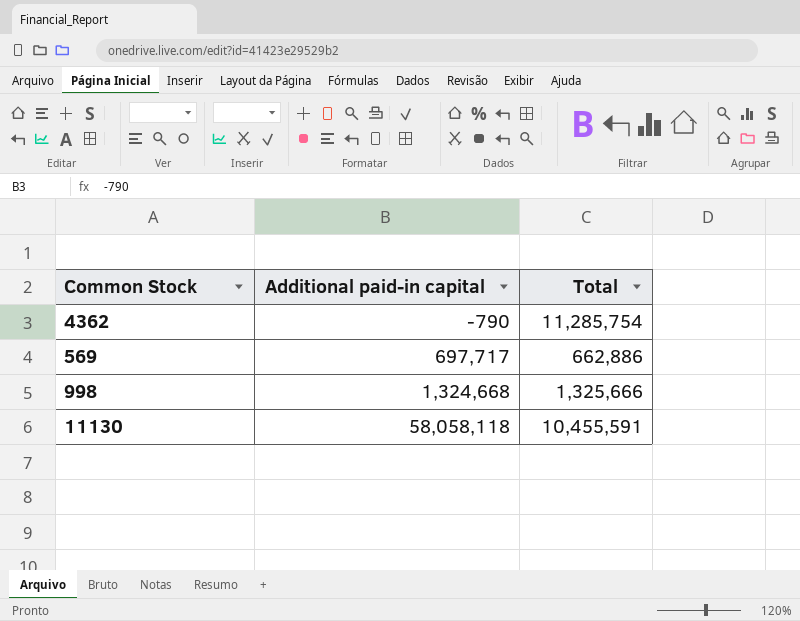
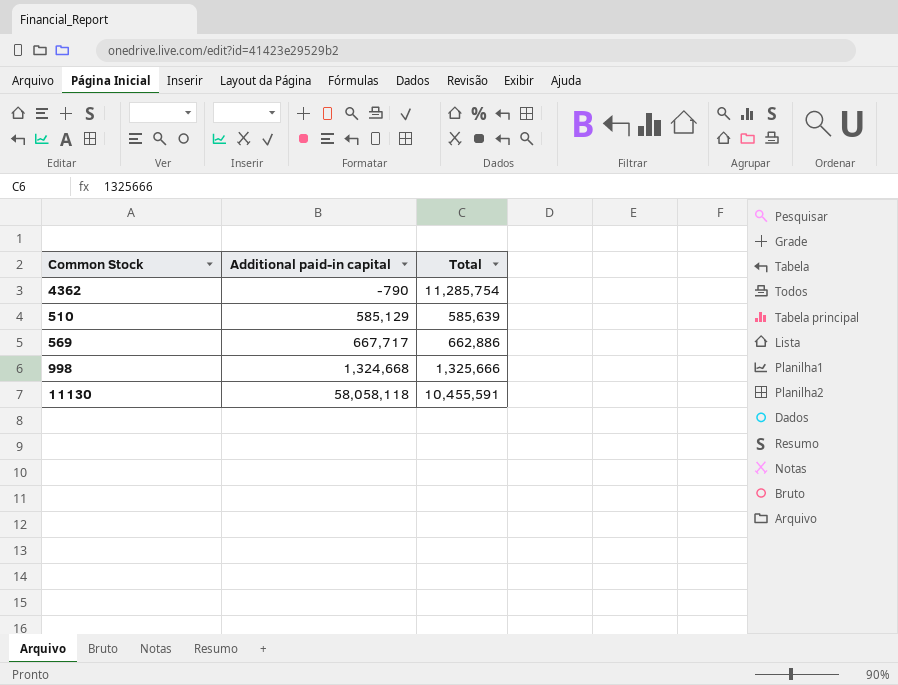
row 510: none -> 585,129 | 585,639
569 | Additional paid-in capital: 697,717 -> 667,717

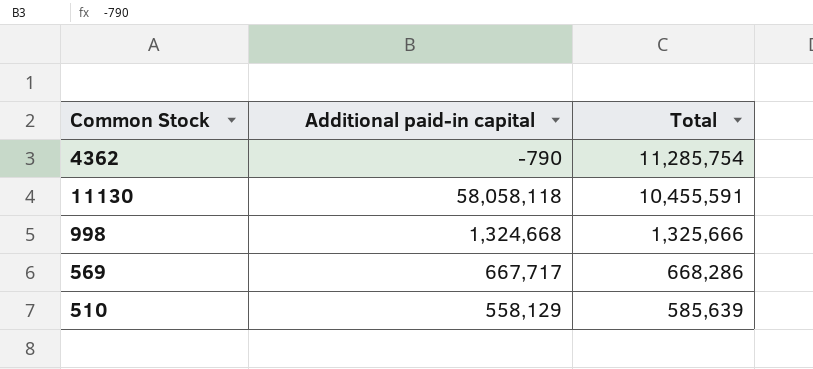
row order: Additional paid-in capital ascending -> Total descending
569 | Total: 662,886 -> 668,286
510 | Additional paid-in capital: 585,129 -> 558,129

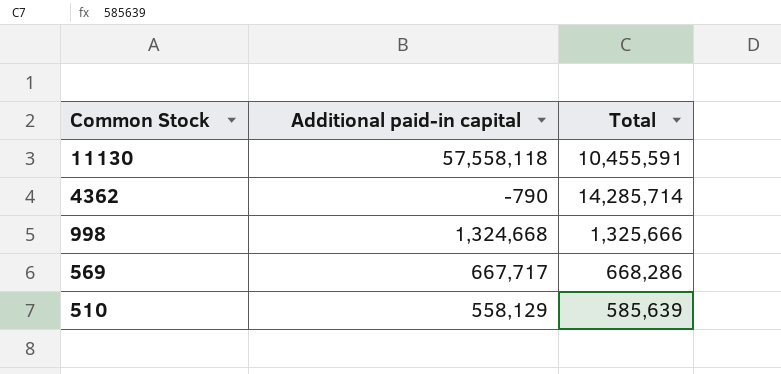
row order: Total descending -> Common Stock descending
11130 | Additional paid-in capital: 58,058,118 -> 57,558,118
4362 | Total: 11,285,754 -> 14,285,714

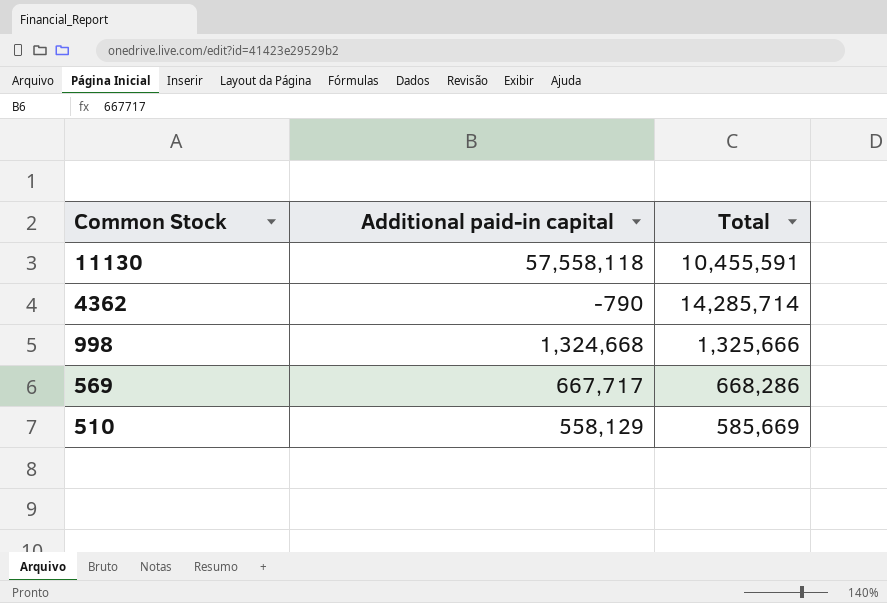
510 | Total: 585,639 -> 585,669

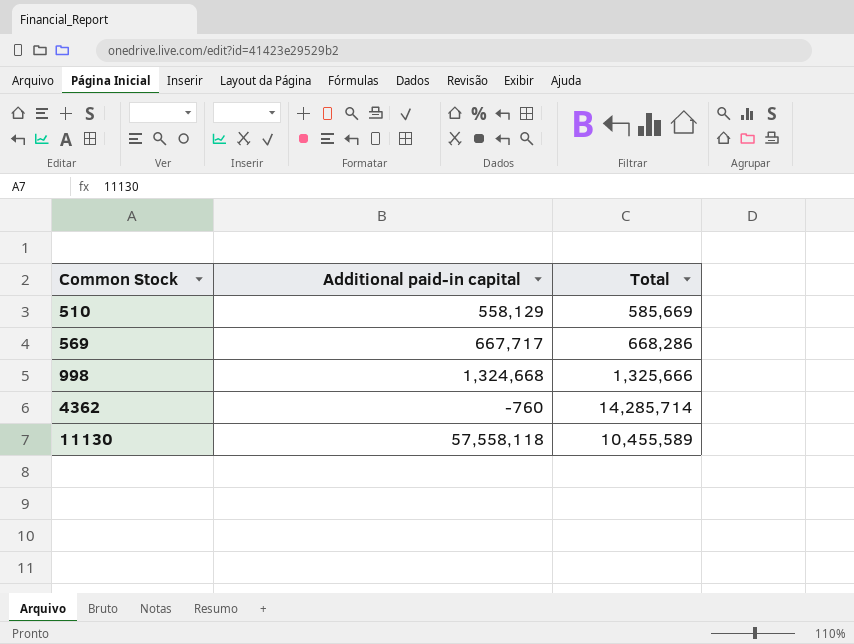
row order: Common Stock descending -> Common Stock ascending
4362 | Additional paid-in capital: -790 -> -760
11130 | Total: 10,455,591 -> 10,455,589

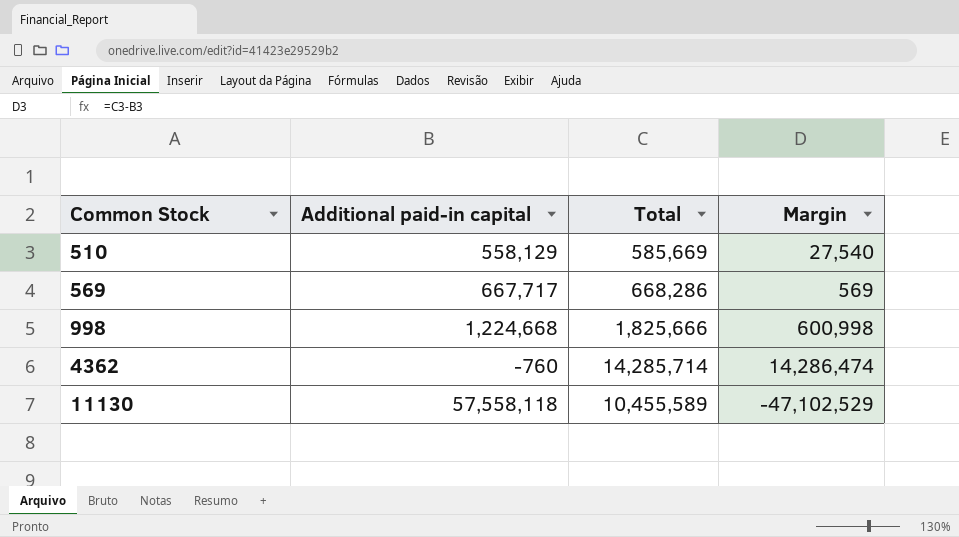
column Margin | formula: none -> [Total] - [Additional paid-in capital]
998 | Additional paid-in capital: 1,324,668 -> 1,224,668
998 | Total: 1,325,666 -> 1,825,666

